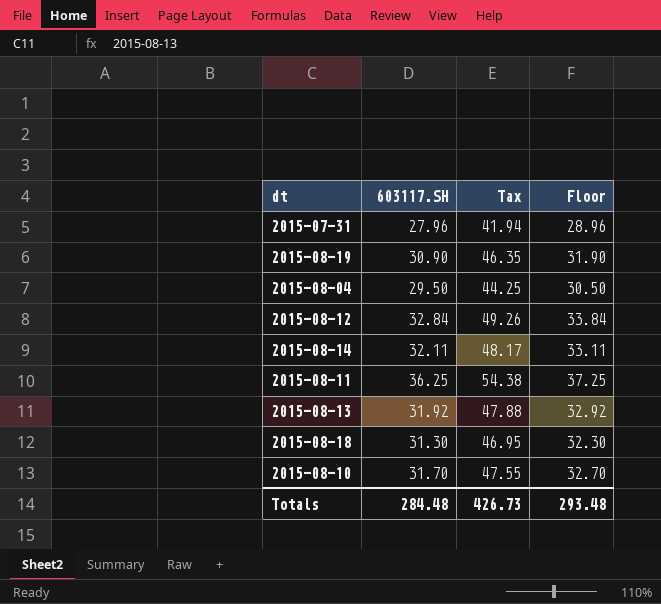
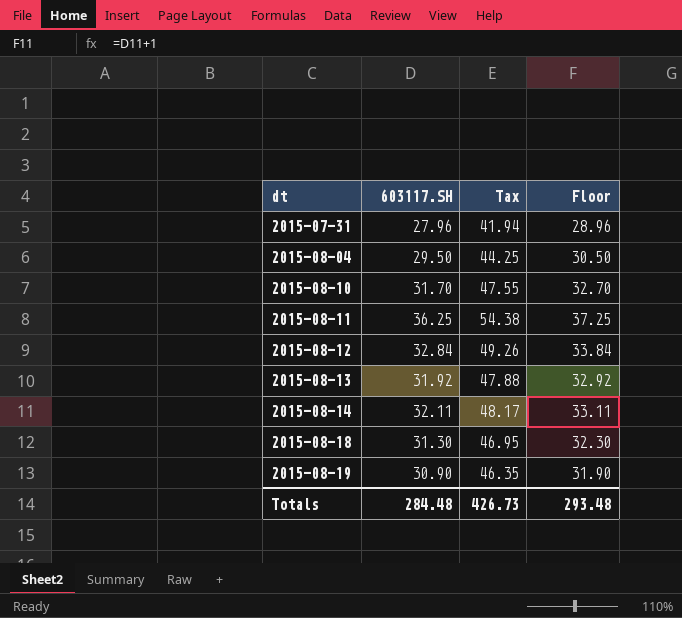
row order: none -> dt ascending

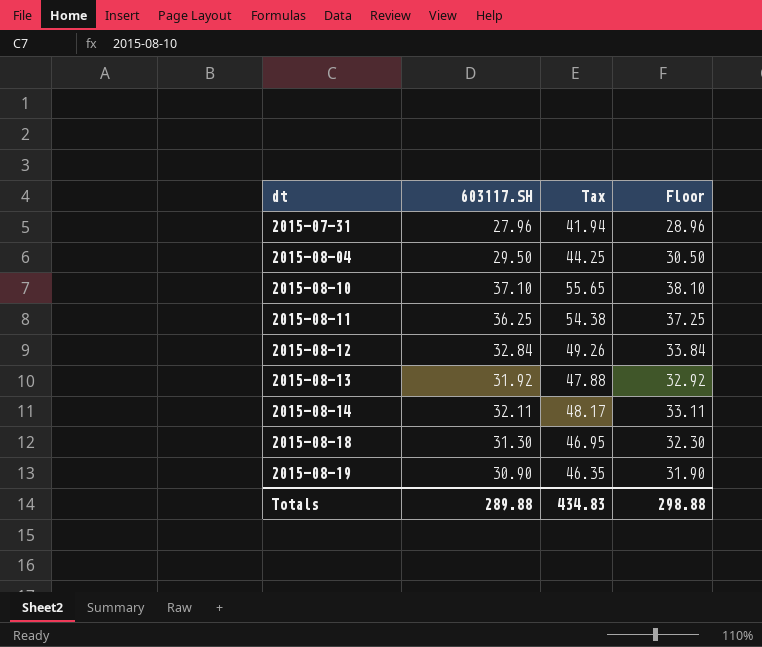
2015-08-10 | 603117.SH: 31.70 -> 37.10
2015-08-10 | Tax: 47.55 -> 55.65
2015-08-10 | Floor: 32.70 -> 38.10
Totals | 603117.SH: 284.48 -> 289.88
Totals | Tax: 426.73 -> 434.83
Totals | Floor: 293.48 -> 298.88

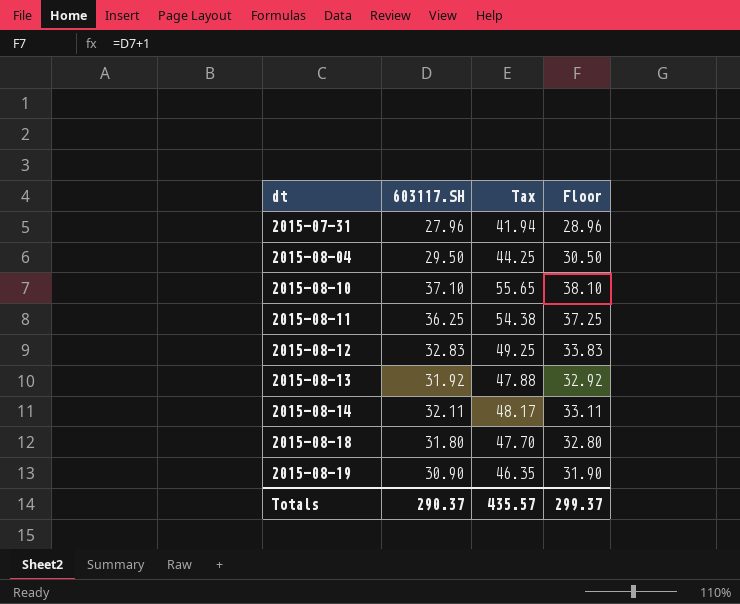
2015-08-12 | 603117.SH: 32.84 -> 32.83
2015-08-12 | Tax: 49.26 -> 49.25
2015-08-12 | Floor: 33.84 -> 33.83
2015-08-18 | 603117.SH: 31.30 -> 31.80
2015-08-18 | Tax: 46.95 -> 47.70
2015-08-18 | Floor: 32.30 -> 32.80
Totals | 603117.SH: 289.88 -> 290.37
Totals | Tax: 434.83 -> 435.57
Totals | Floor: 298.88 -> 299.37

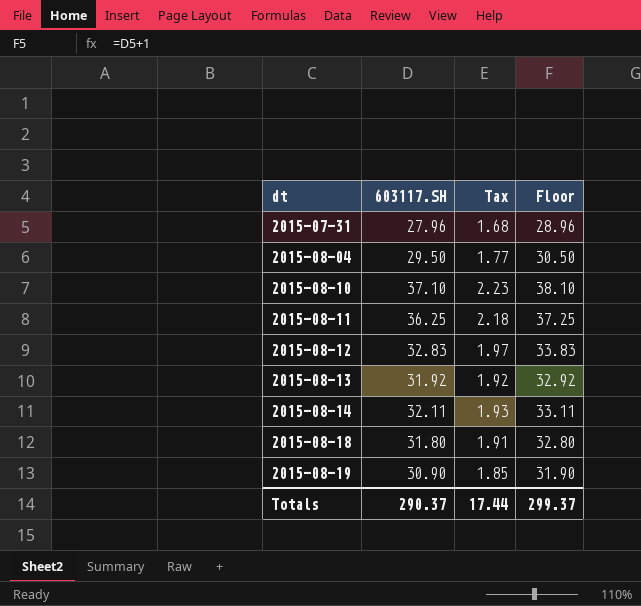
column Tax | formula: [603117.SH] * 1.5 -> [603117.SH] * 0.06
Totals | Tax: 435.57 -> 17.44

